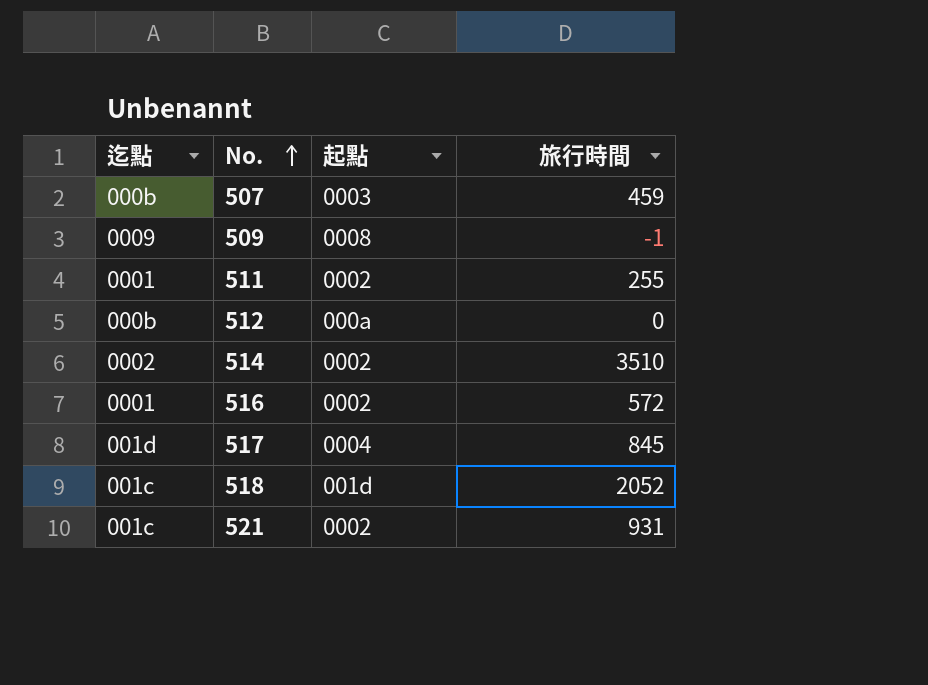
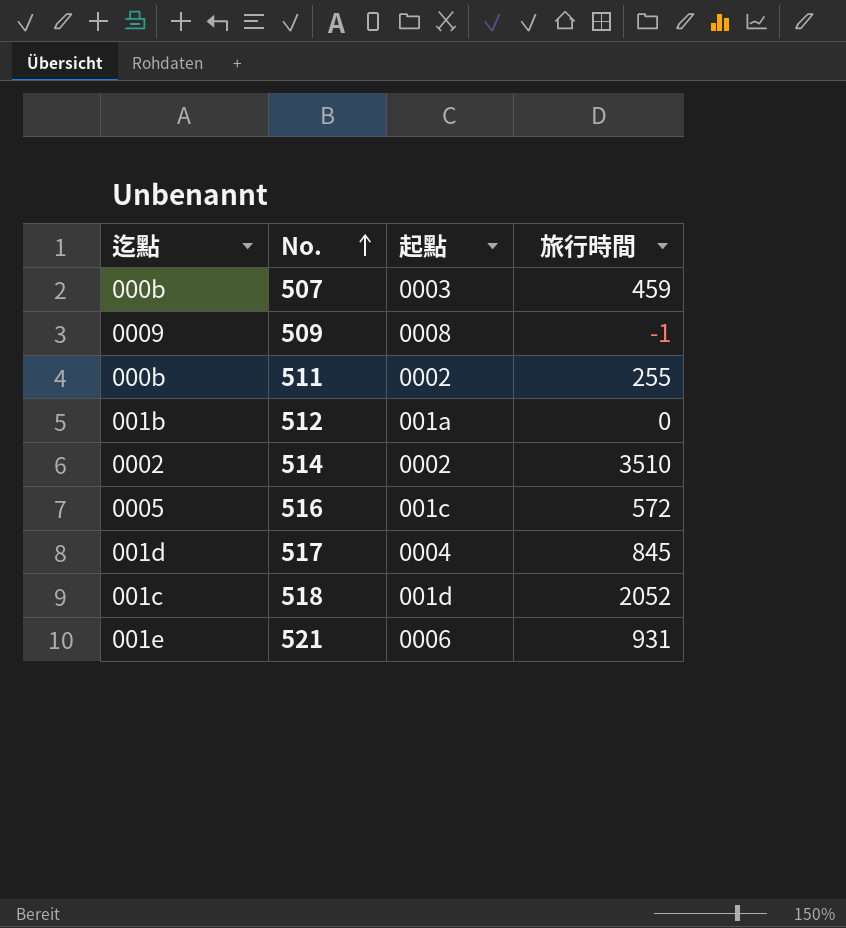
511 | 迄點: 0001 -> 000b
512 | 迄點: 000b -> 001b
512 | 起點: 000a -> 001a
516 | 迄點: 0001 -> 0005
516 | 起點: 0002 -> 001c
521 | 迄點: 001c -> 001e
521 | 起點: 0002 -> 0006

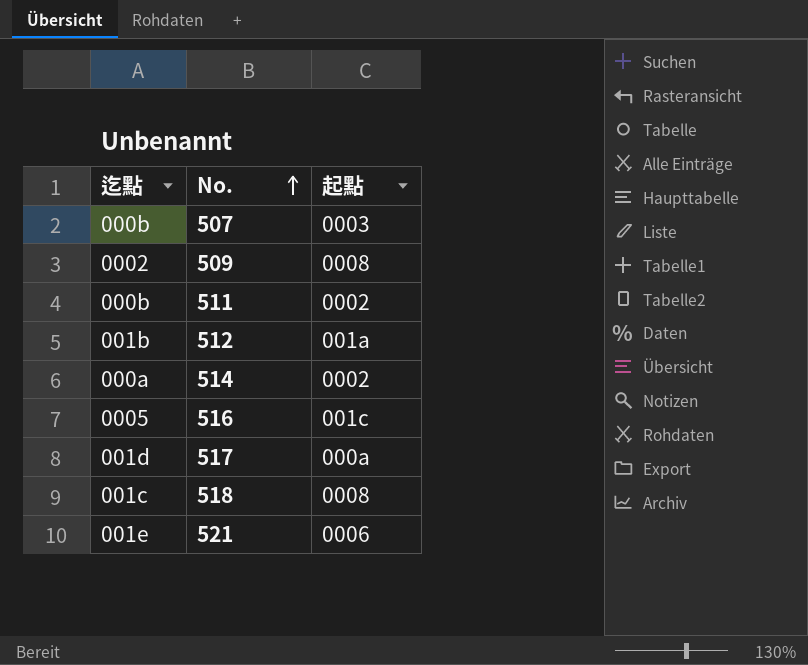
column 旅行時間 | position: 4 -> none
509 | 迄點: 0009 -> 0002
514 | 迄點: 0002 -> 000a
517 | 起點: 0004 -> 000a
518 | 起點: 001d -> 0008

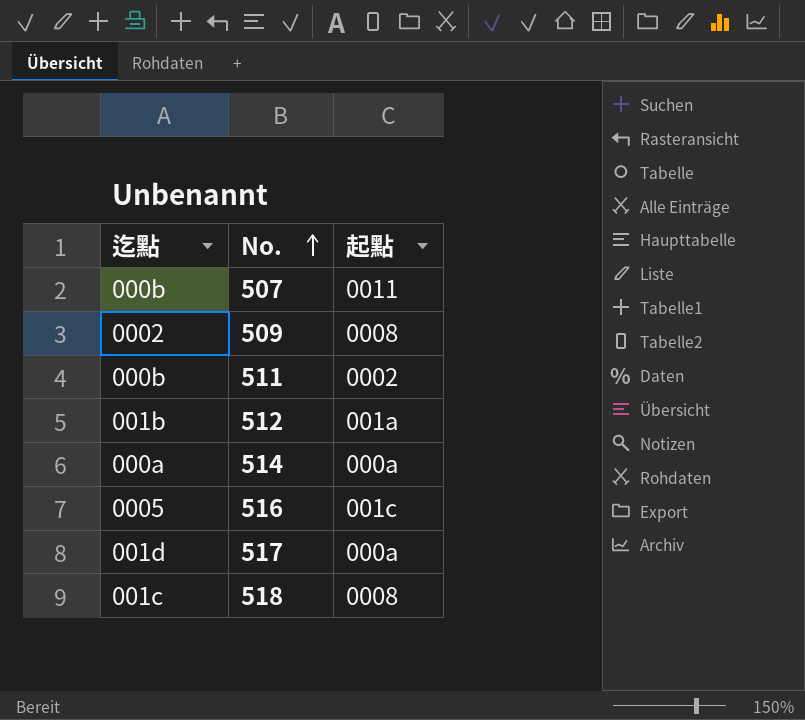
row 521: 001e | 0006 -> none
507 | 起點: 0003 -> 0011
514 | 起點: 0002 -> 000a

